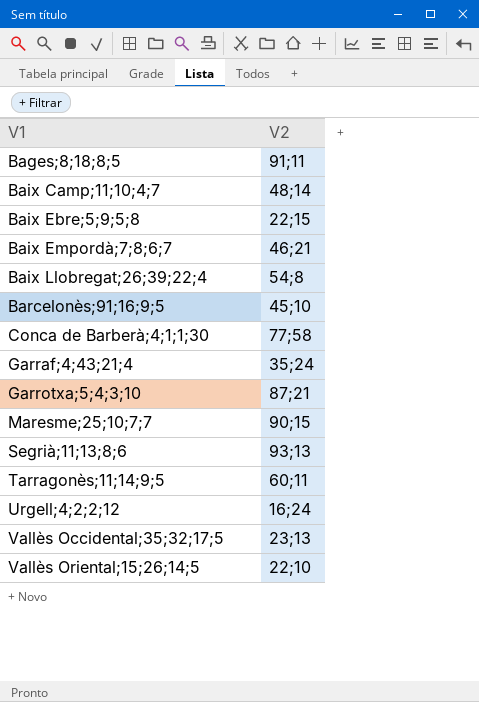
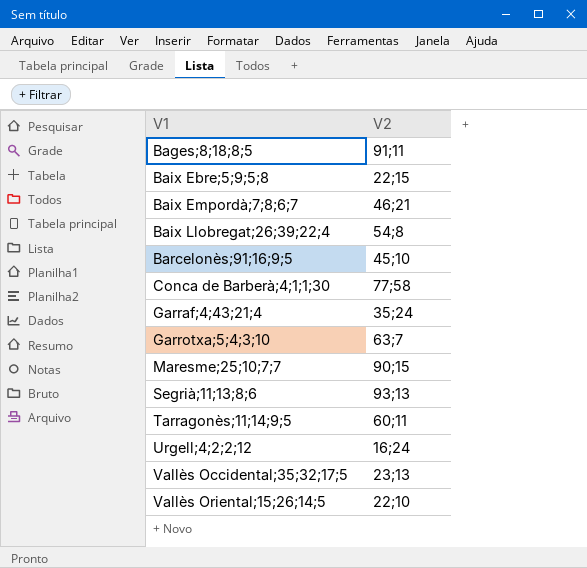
row Baix Camp;11;10;4;7: 48;14 -> none
Garrotxa;5;4;3;10 | V2: 87;21 -> 63;7

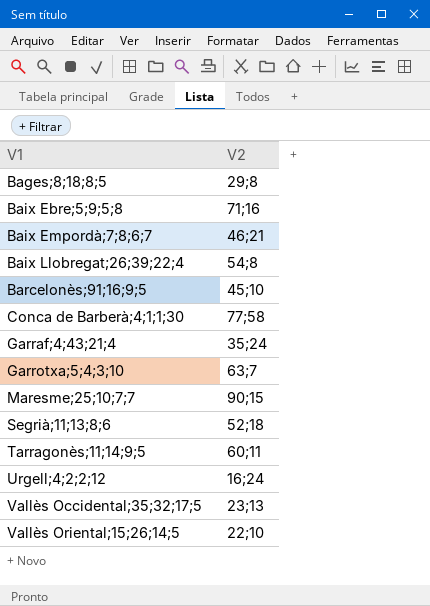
Bages;8;18;8;5 | V2: 91;11 -> 29;8
Baix Ebre;5;9;5;8 | V2: 22;15 -> 71;16
Segrià;11;13;8;6 | V2: 93;13 -> 52;18

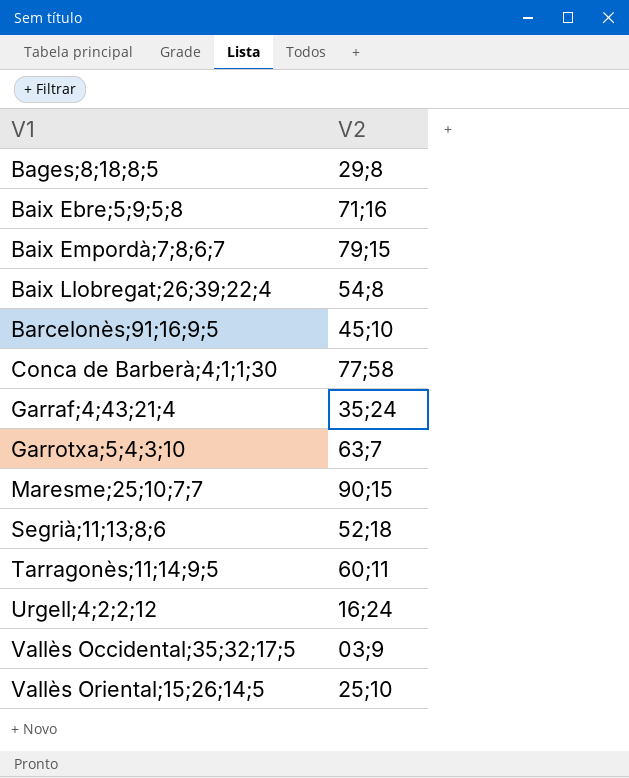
Baix Empordà;7;8;6;7 | V2: 46;21 -> 79;15
Vallès Occidental;35;32;17;5 | V2: 23;13 -> 03;9
Vallès Oriental;15;26;14;5 | V2: 22;10 -> 25;10

